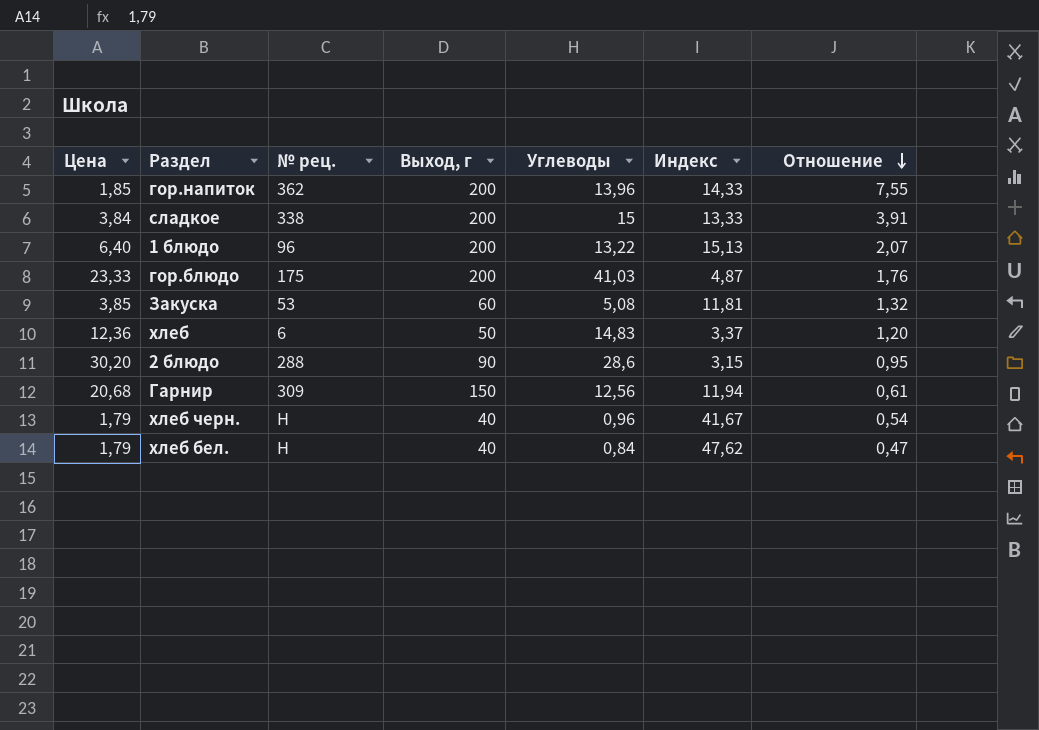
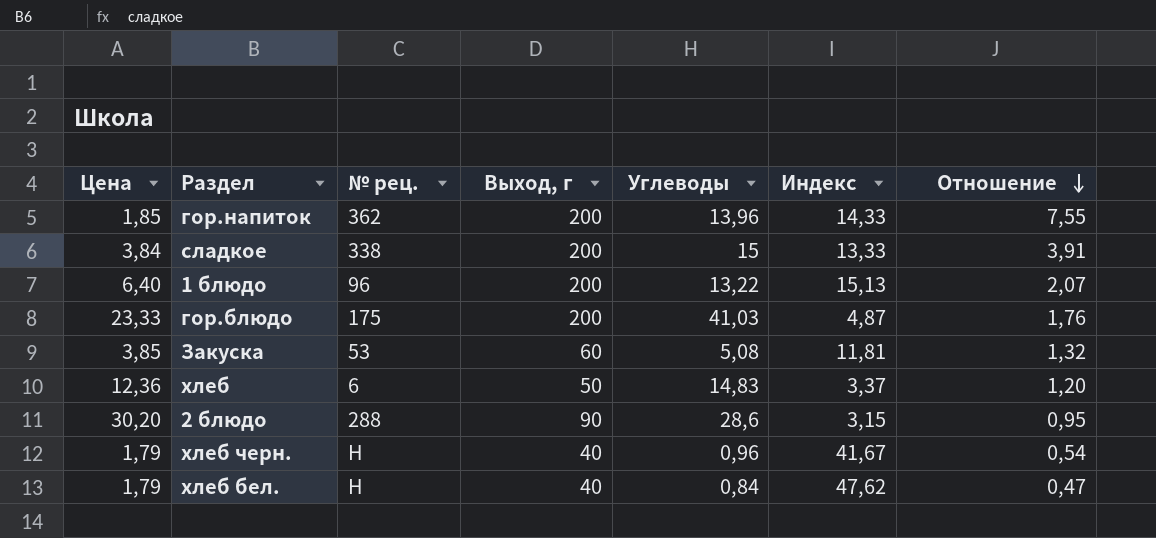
row Гарнир: 20,68 | 309 | 150 | 12,56 | 11,94 | 0,61 -> none

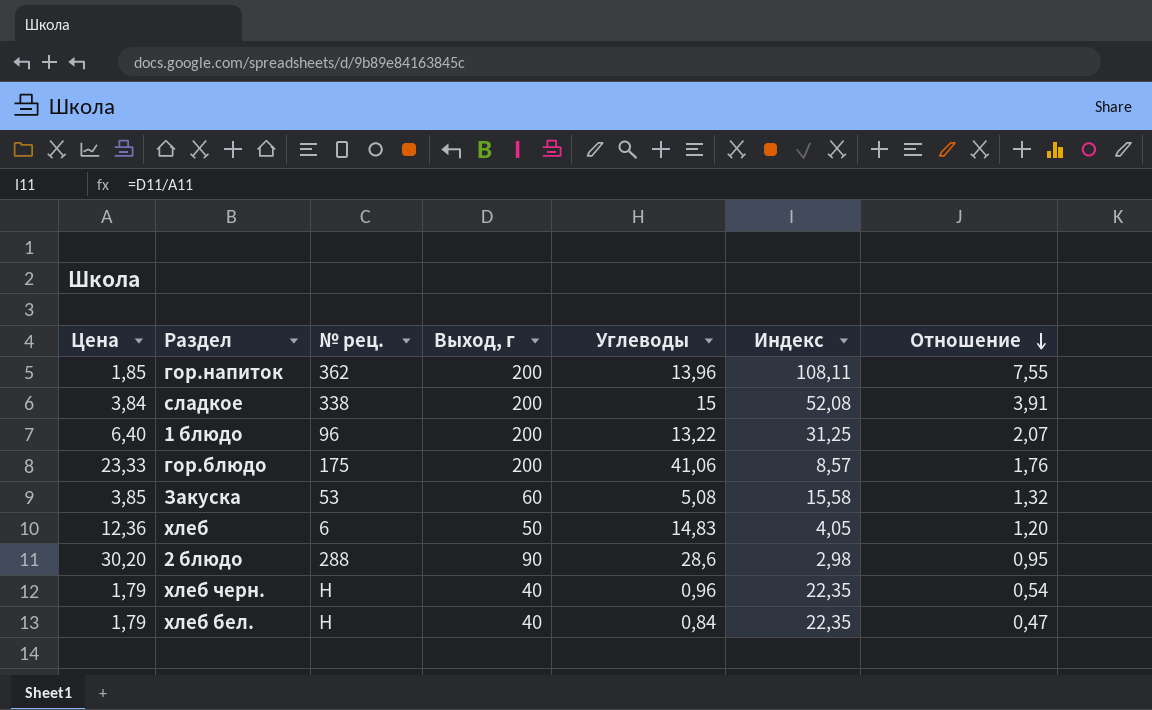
column Индекс | formula: [Выход, г] / [Углеводы] -> [Выход, г] / [Цена]
гор.блюдо | Углеводы: 41,03 -> 41,06

